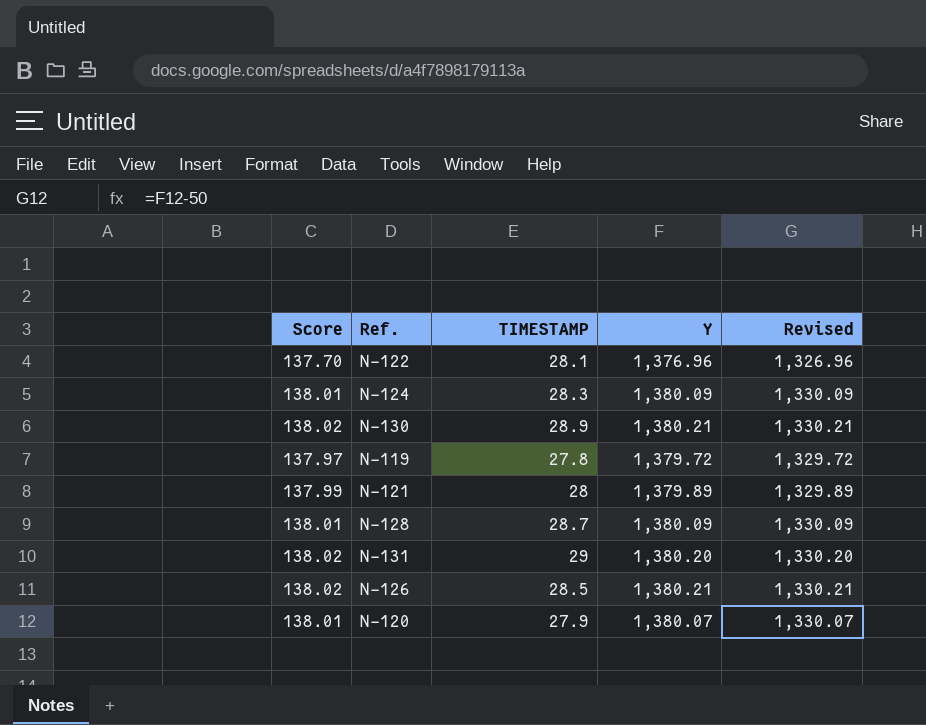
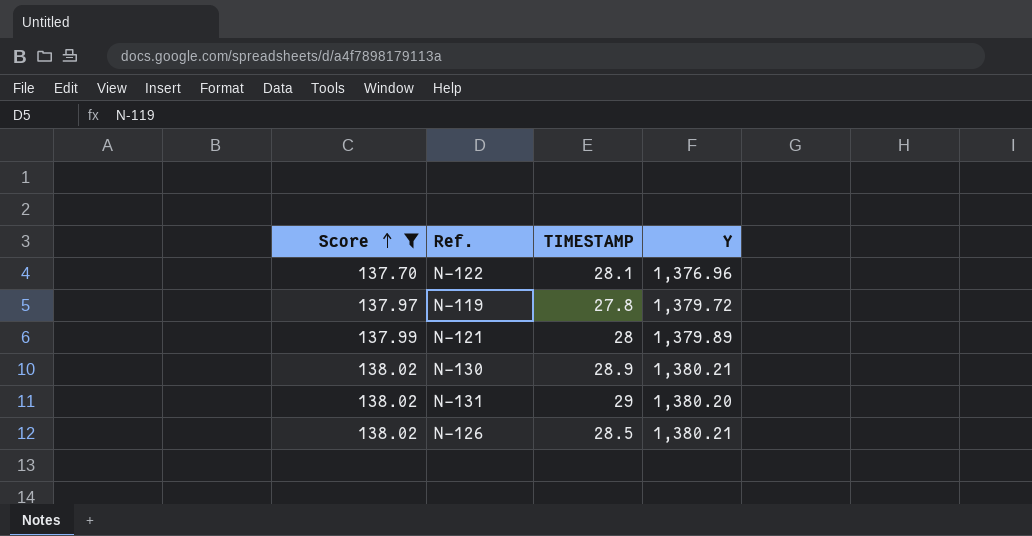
filter: none -> Score != 138.01
row order: none -> Score ascending
column Revised | formula: [Y] - 50 -> none

